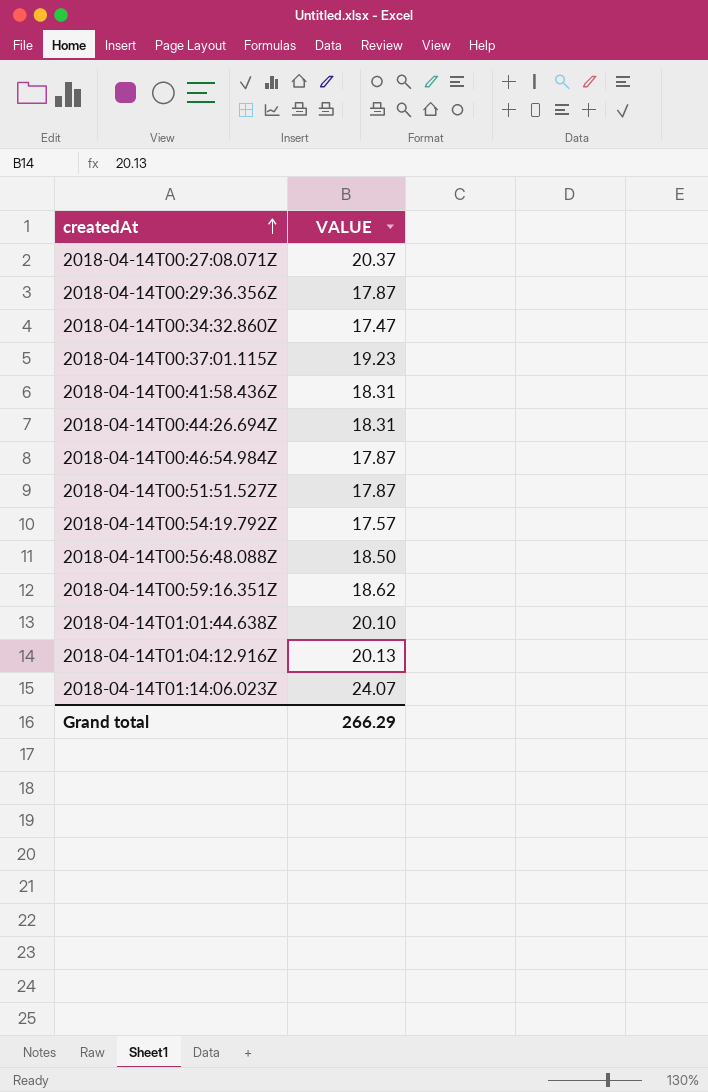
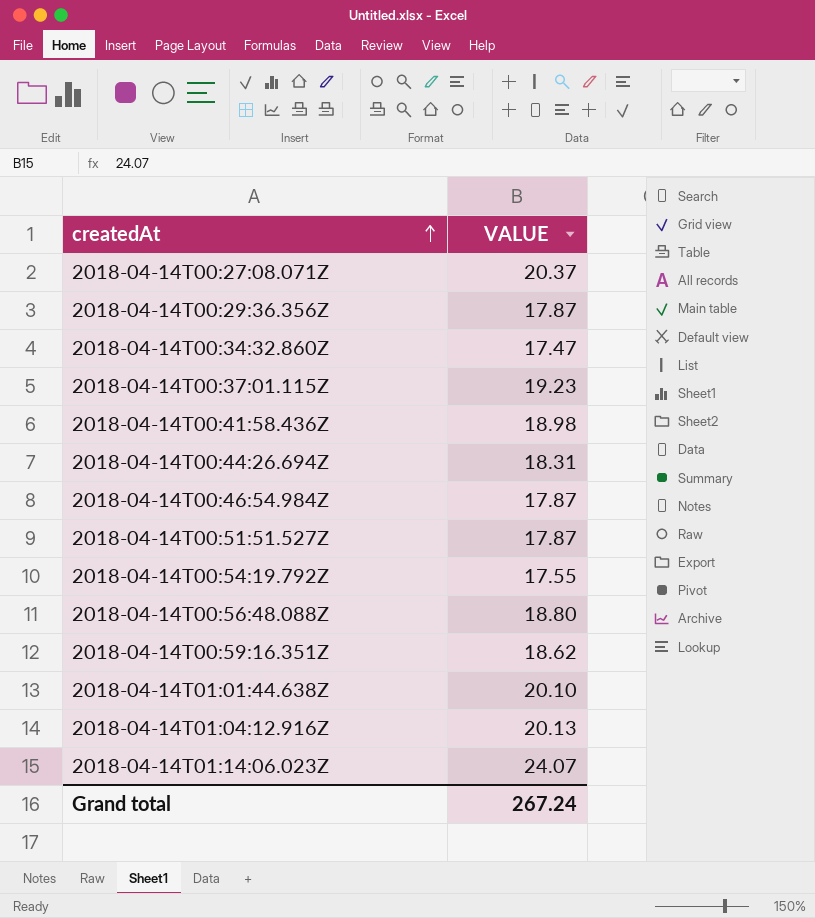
2018-04-14T00:41:58.436Z | VALUE: 18.31 -> 18.98
2018-04-14T00:54:19.792Z | VALUE: 17.57 -> 17.55
2018-04-14T00:56:48.088Z | VALUE: 18.50 -> 18.80
Grand total | VALUE: 266.29 -> 267.24

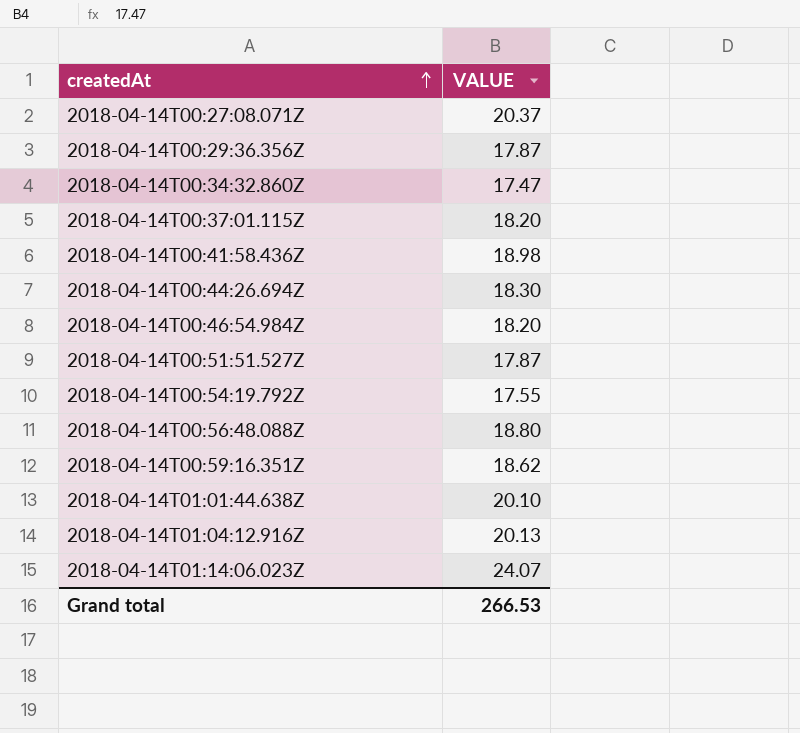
2018-04-14T00:37:01.115Z | VALUE: 19.23 -> 18.20
2018-04-14T00:44:26.694Z | VALUE: 18.31 -> 18.30
2018-04-14T00:46:54.984Z | VALUE: 17.87 -> 18.20
Grand total | VALUE: 267.24 -> 266.53

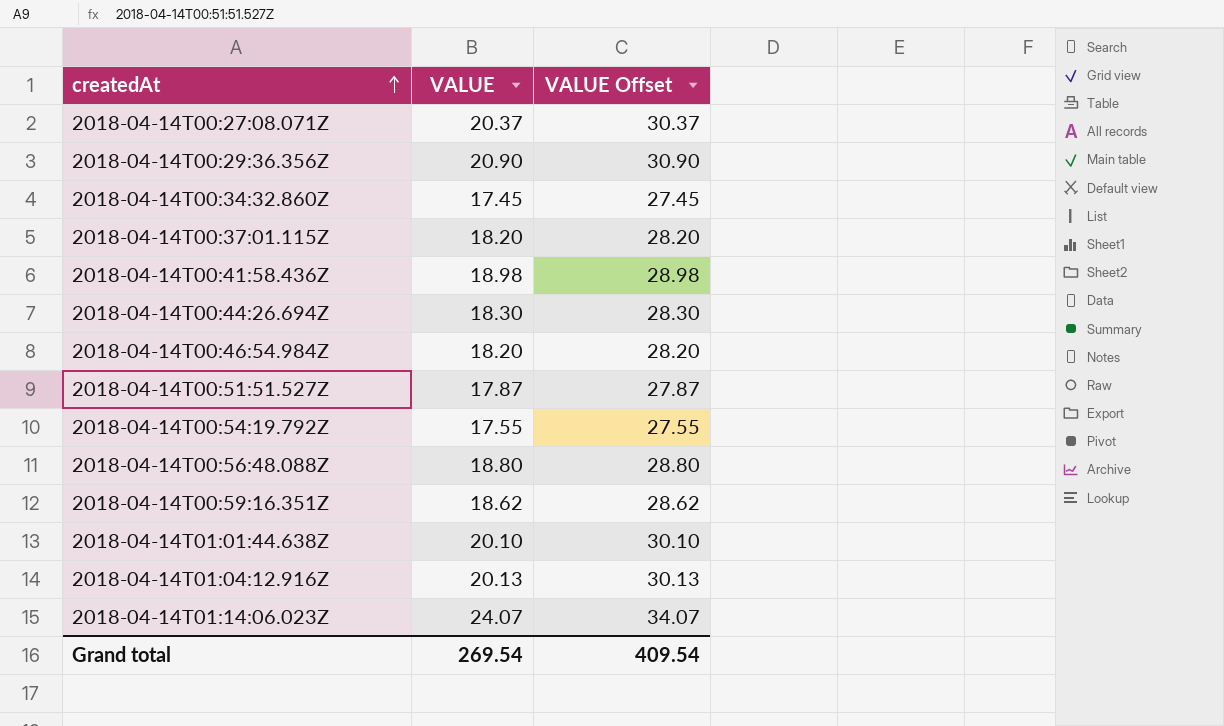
column VALUE Offset | formula: none -> [VALUE] + 10
2018-04-14T00:29:36.356Z | VALUE: 17.87 -> 20.90
2018-04-14T00:34:32.860Z | VALUE: 17.47 -> 17.45
Grand total | VALUE: 266.53 -> 269.54

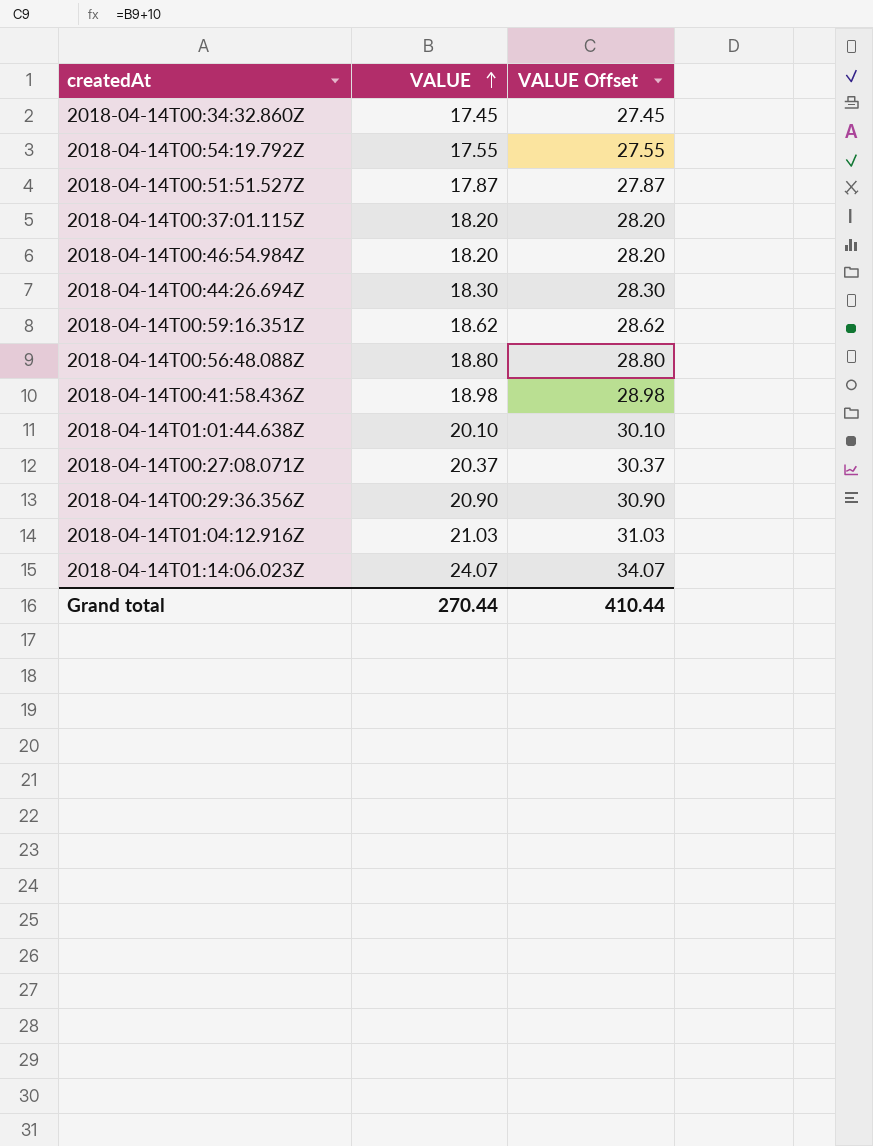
row order: createdAt ascending -> VALUE ascending
2018-04-14T01:04:12.916Z | VALUE: 20.13 -> 21.03
2018-04-14T01:04:12.916Z | VALUE Offset: 30.13 -> 31.03
Grand total | VALUE: 269.54 -> 270.44
Grand total | VALUE Offset: 409.54 -> 410.44

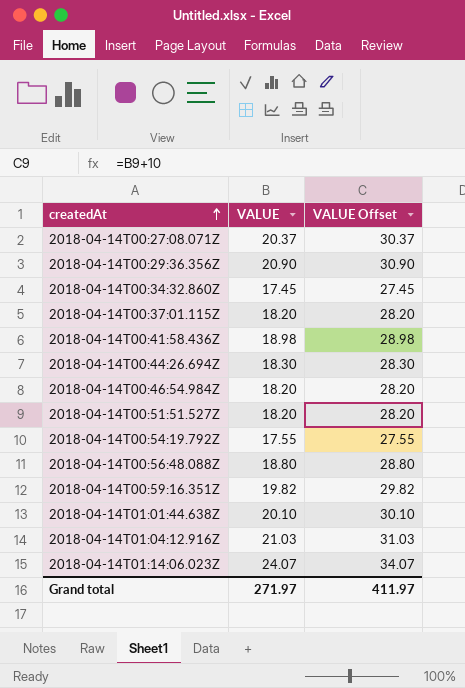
row order: VALUE ascending -> createdAt ascending
2018-04-14T00:51:51.527Z | VALUE: 17.87 -> 18.20
2018-04-14T00:51:51.527Z | VALUE Offset: 27.87 -> 28.20
2018-04-14T00:59:16.351Z | VALUE: 18.62 -> 19.82
2018-04-14T00:59:16.351Z | VALUE Offset: 28.62 -> 29.82
Grand total | VALUE: 270.44 -> 271.97
Grand total | VALUE Offset: 410.44 -> 411.97

